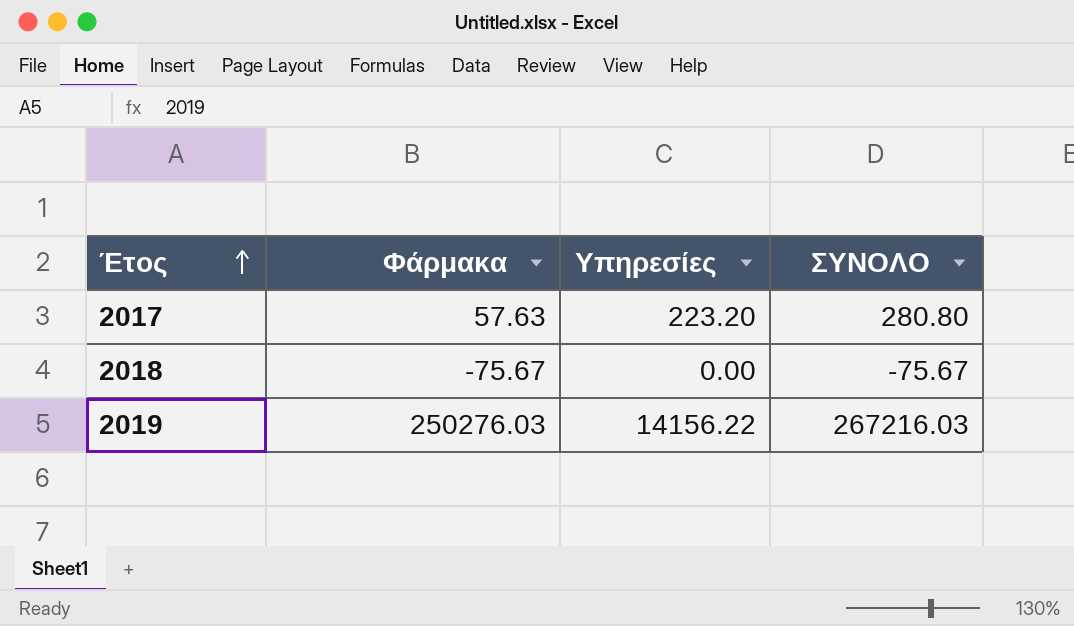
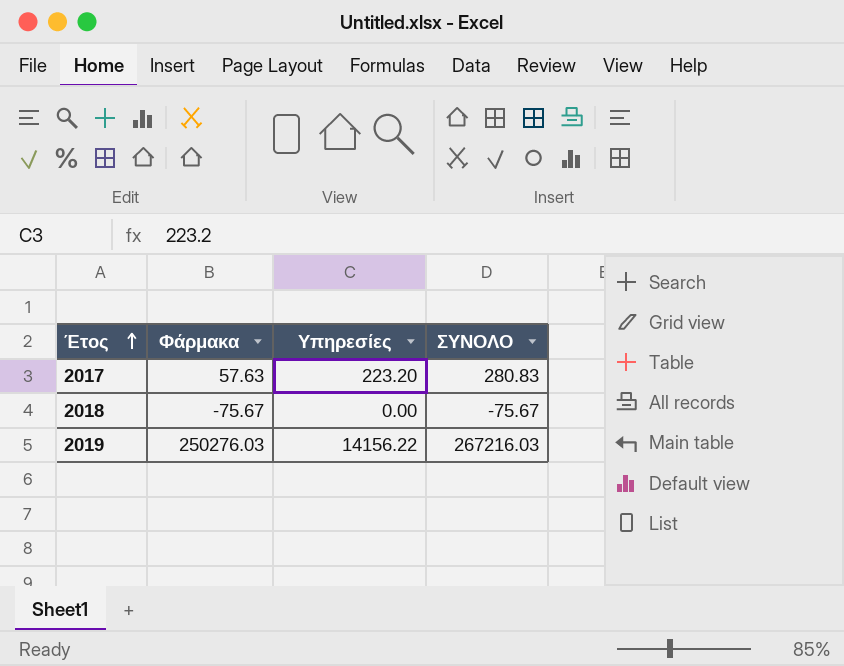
2017 | ΣΥΝΟΛΟ: 280.80 -> 280.83

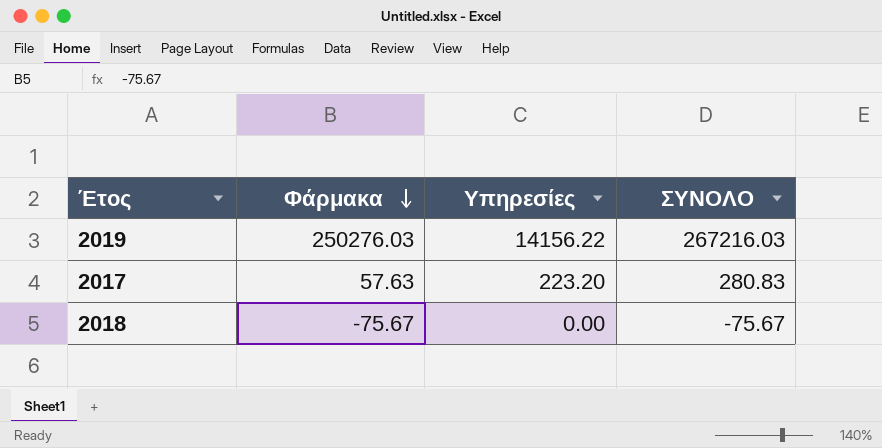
row order: Έτος ascending -> Φάρμακα descending

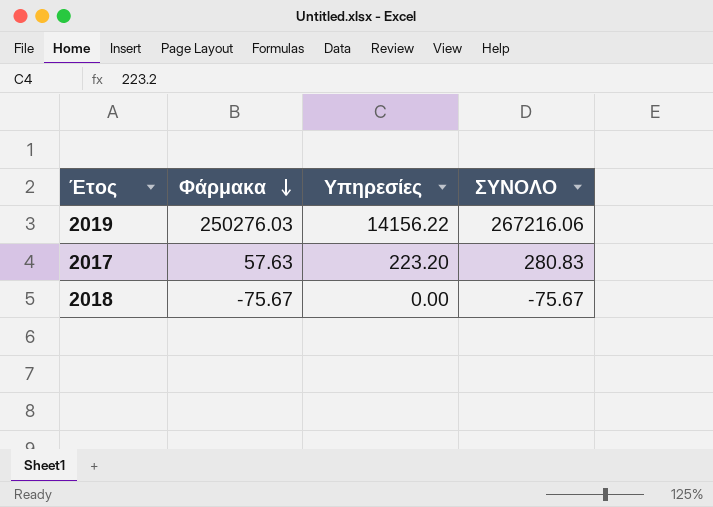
2019 | ΣΥΝΟΛΟ: 267216.03 -> 267216.06

